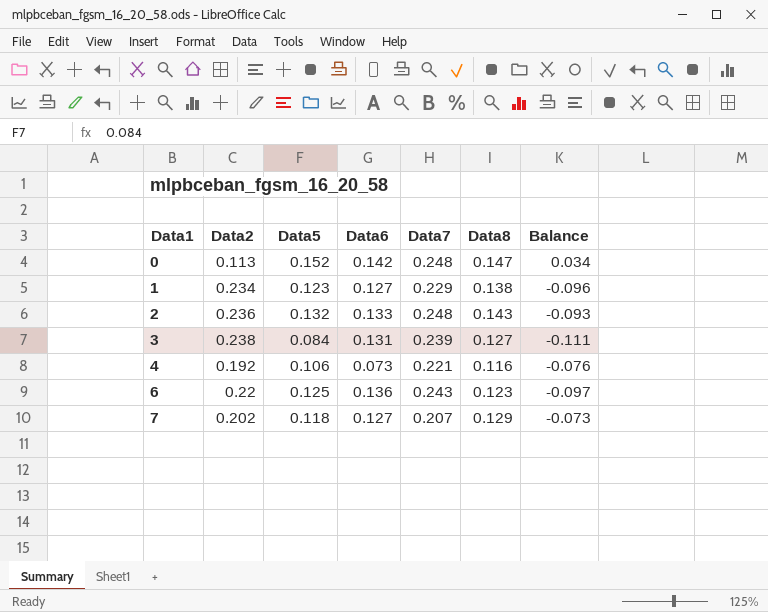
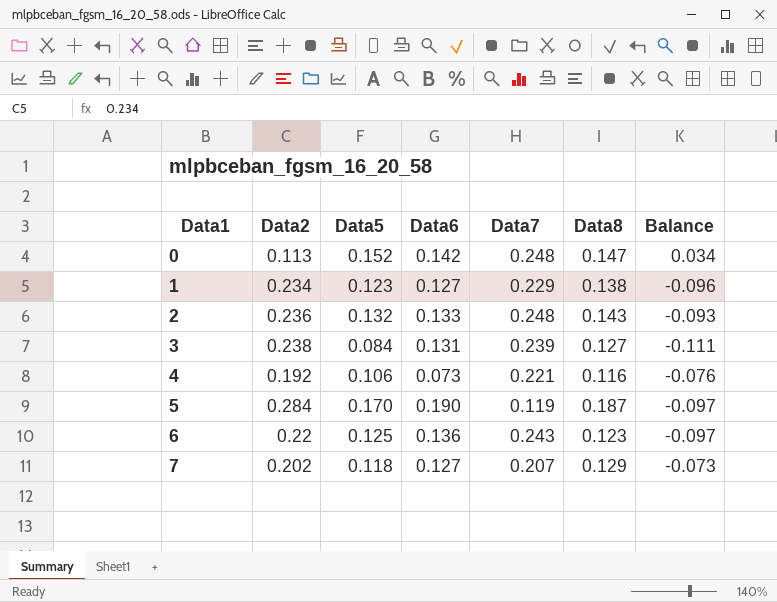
row 5: none -> 0.284 | 0.170 | 0.190 | 0.119 | 0.187 | -0.097

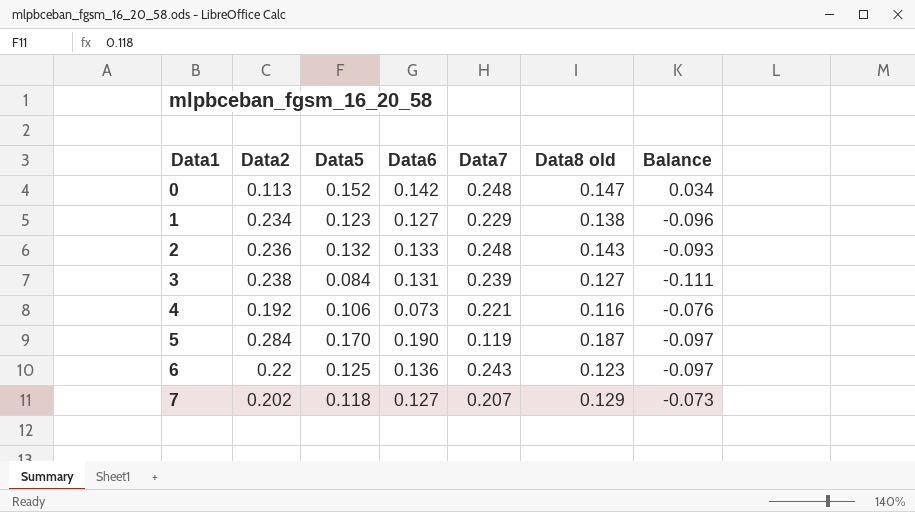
column name: Data8 -> Data8 old

